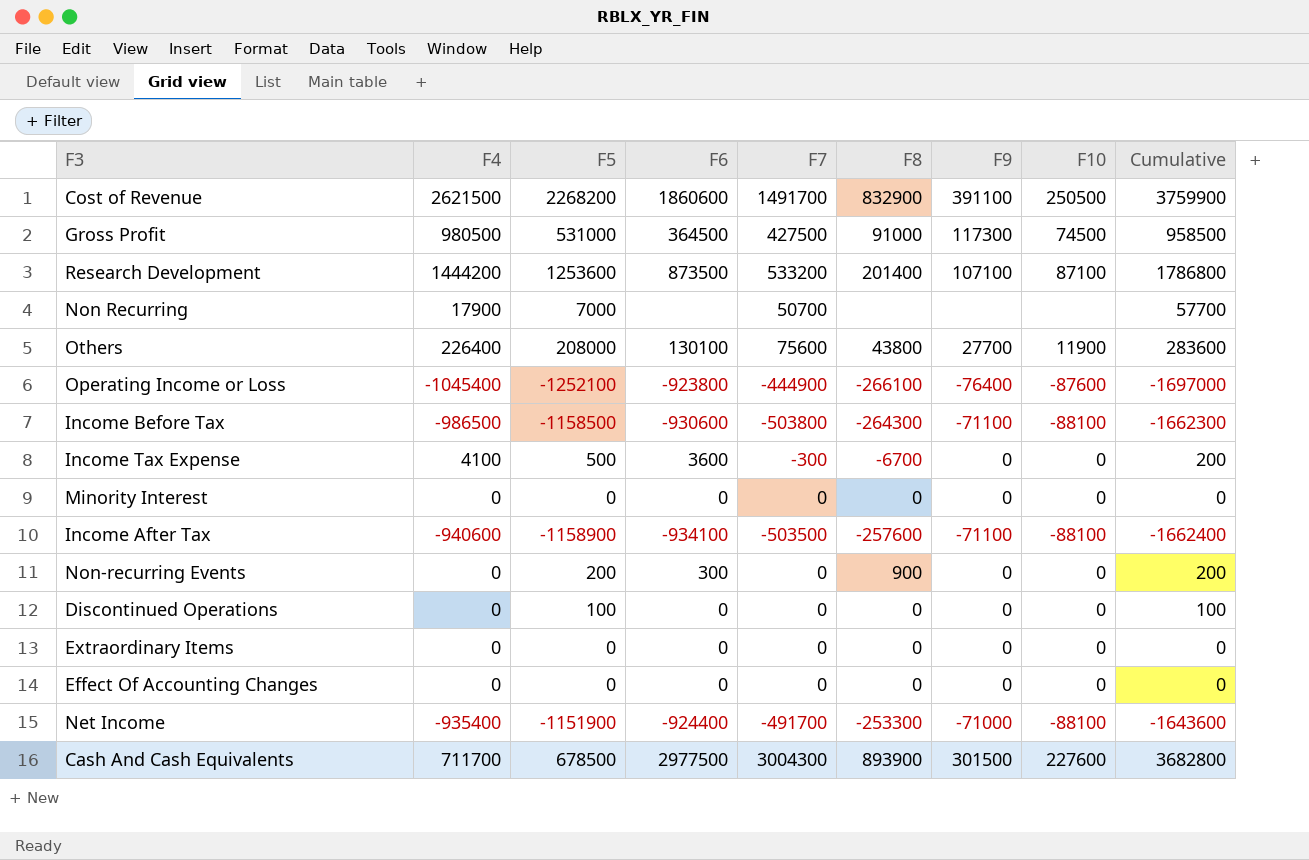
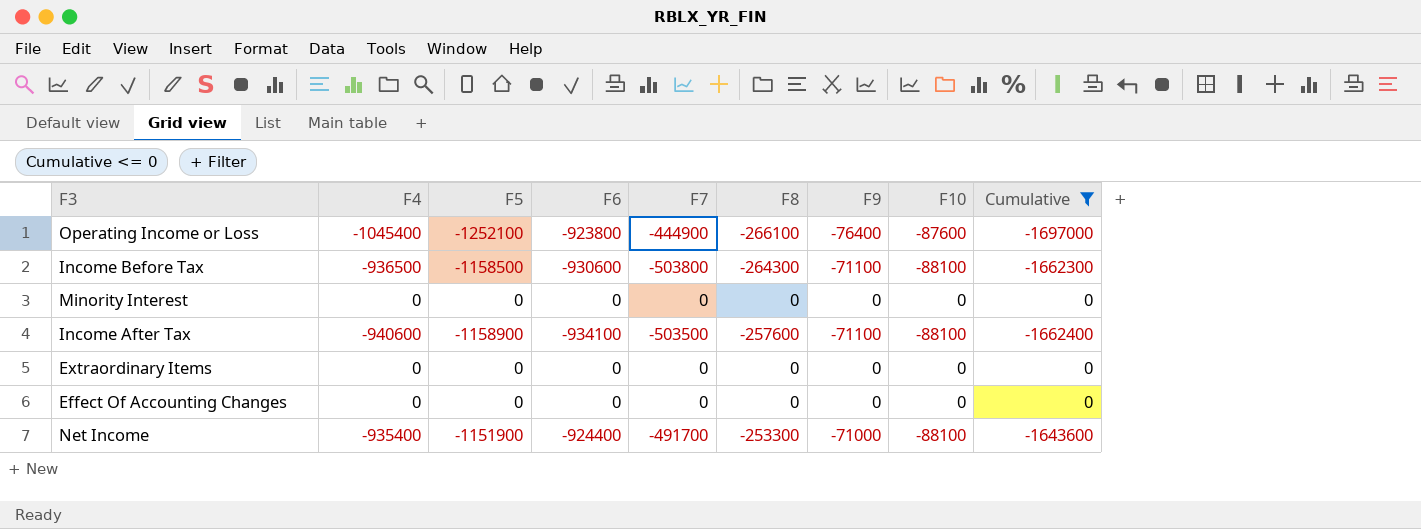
filter: none -> Cumulative <= 0
Income Before Tax | F4: -986500 -> -936500

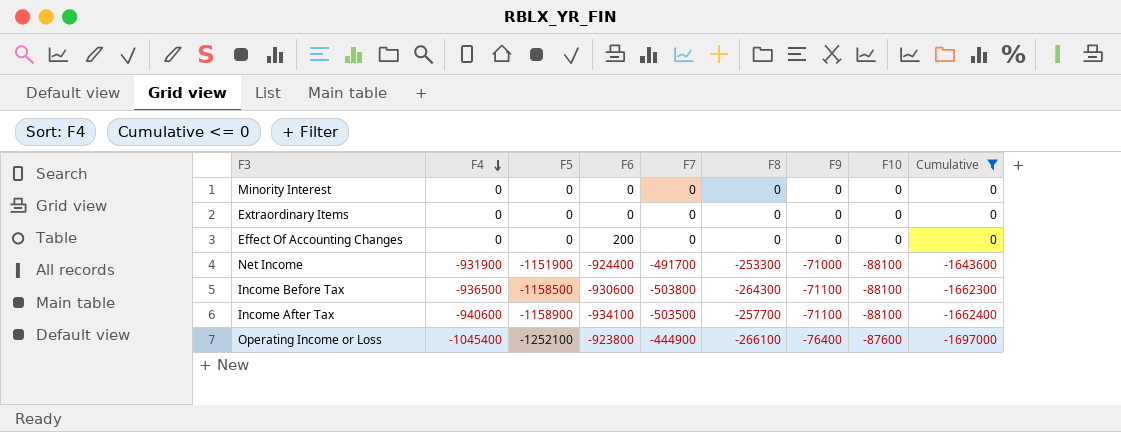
row order: none -> F4 descending
Effect Of Accounting Changes | F6: 0 -> 200
Net Income | F4: -935400 -> -931900
Income After Tax | F8: -257600 -> -257700

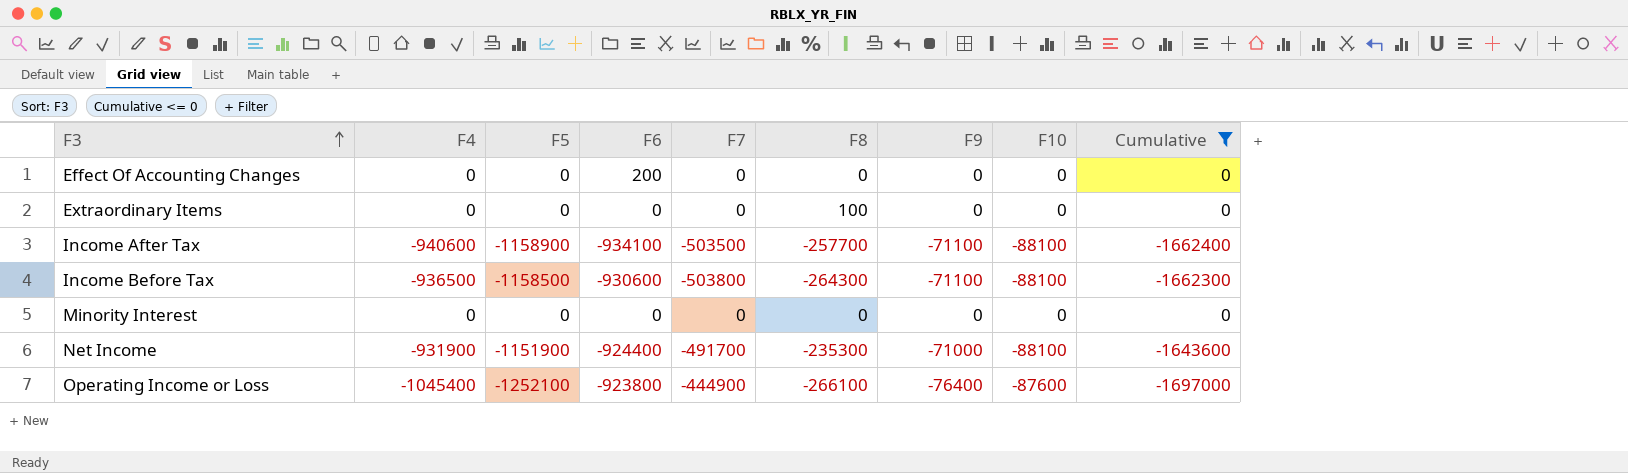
row order: F4 descending -> F3 ascending
Extraordinary Items | F8: 0 -> 100
Net Income | F8: -253300 -> -235300

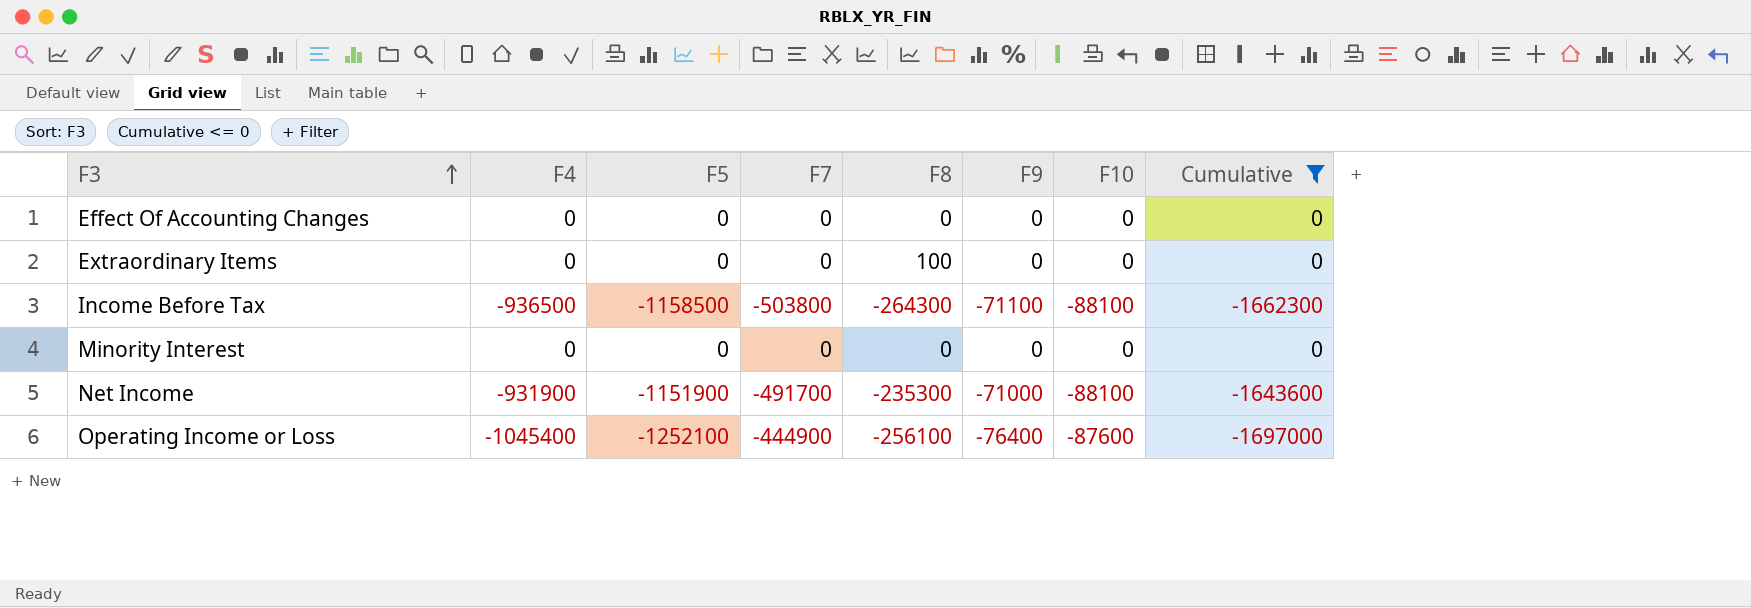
column F6 | position: 4 -> none
row Income After Tax: -940600 | -1158900 | -934100 | -503500 | -257700 | -71100 | -88100 | -1662400 -> none
Operating Income or Loss | F8: -266100 -> -256100

